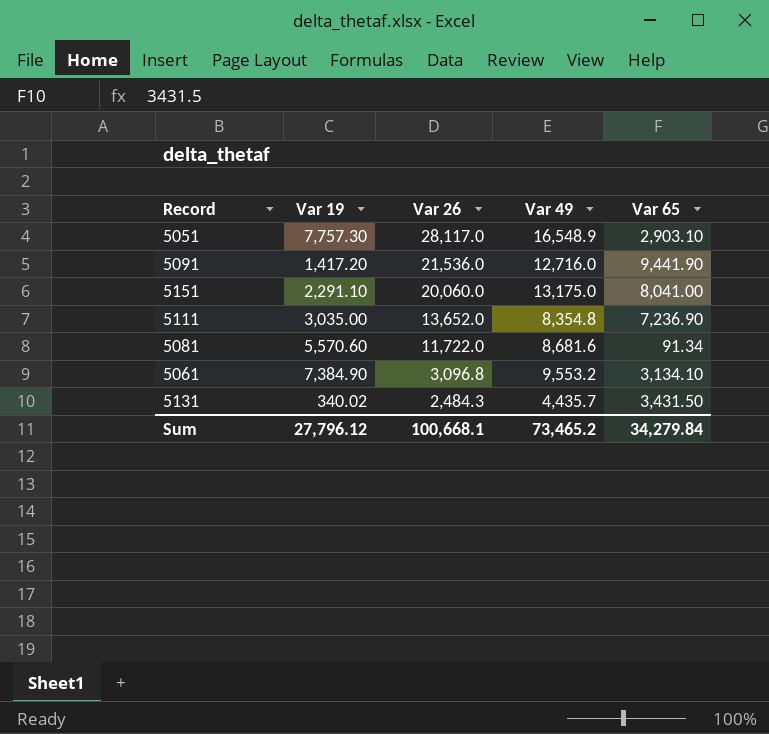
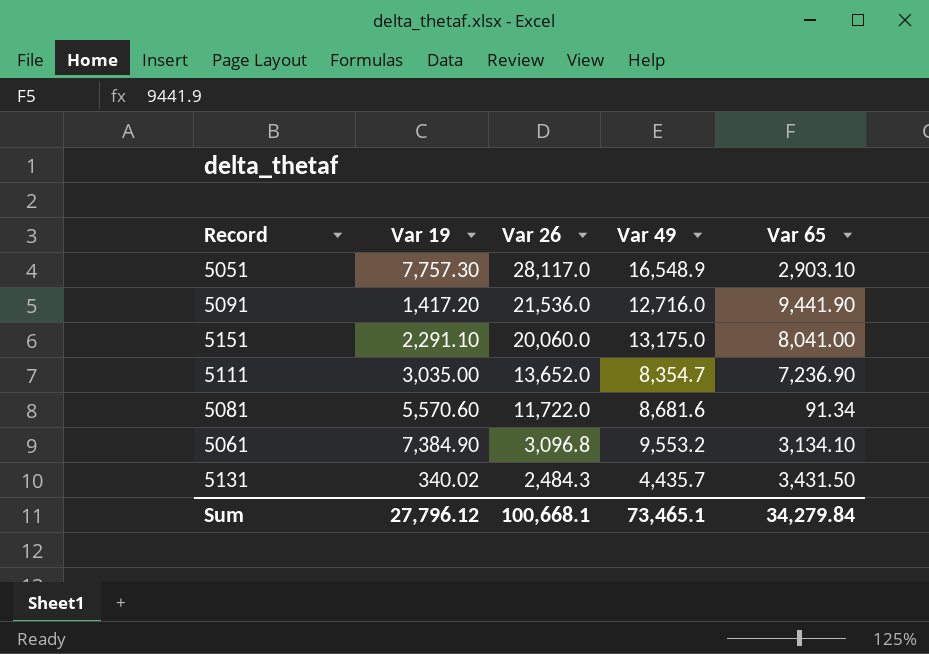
5111 | Var 49: 8,354.8 -> 8,354.7
Sum | Var 49: 73,465.2 -> 73,465.1

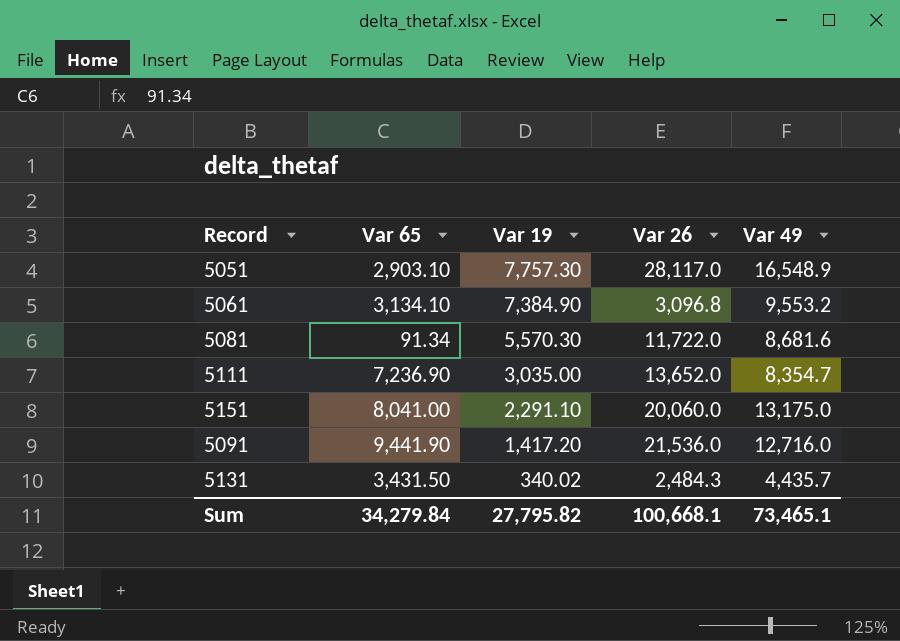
row order: Var 26 descending -> Var 19 descending
column Var 65 | position: 5 -> 2
5081 | Var 19: 5,570.60 -> 5,570.30
Sum | Var 19: 27,796.12 -> 27,795.82

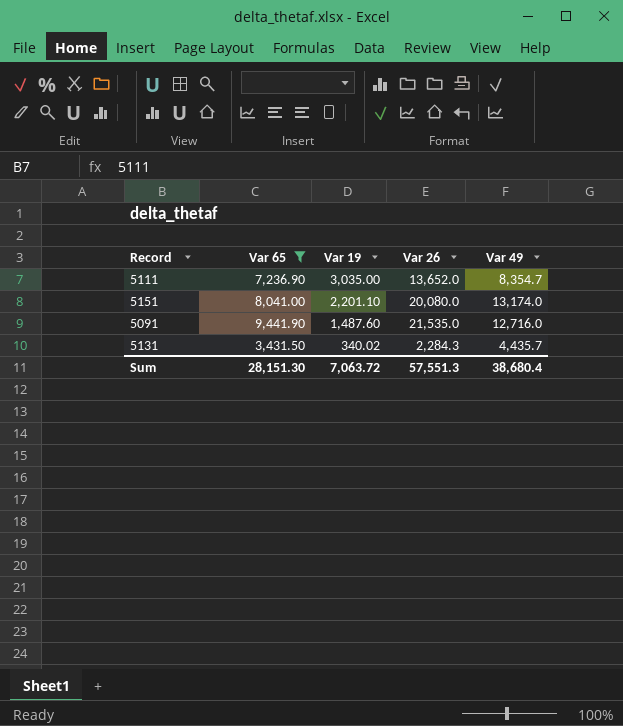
filter: none -> Var 65 >= 3,431.50
5151 | Var 19: 2,291.10 -> 2,201.10
5151 | Var 26: 20,060.0 -> 20,080.0
5151 | Var 49: 13,175.0 -> 13,174.0
5091 | Var 19: 1,417.20 -> 1,487.60
5091 | Var 26: 21,536.0 -> 21,535.0
5131 | Var 26: 2,484.3 -> 2,284.3
Sum | Var 65: 34,279.84 -> 28,151.30
Sum | Var 19: 27,795.82 -> 7,063.72
Sum | Var 26: 100,668.1 -> 57,551.3
Sum | Var 49: 73,465.1 -> 38,680.4

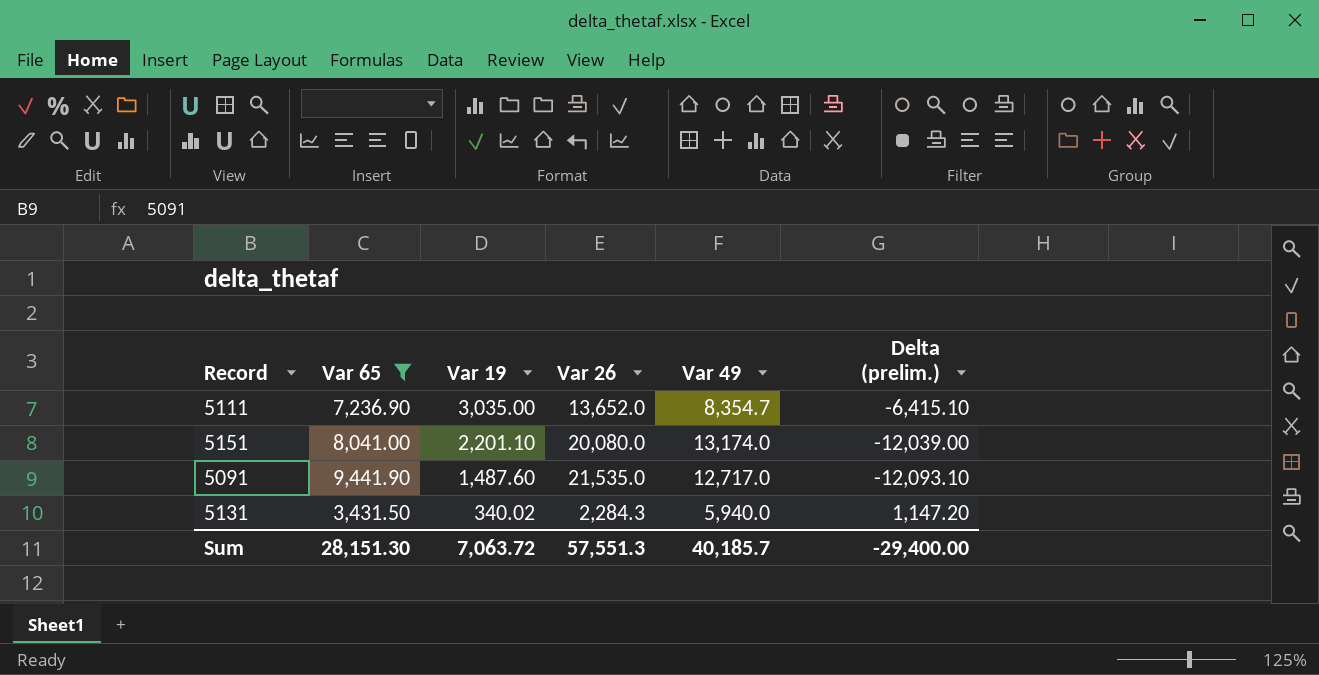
column Delta (prelim.) | formula: none -> [Var 65] - [Var 26]
5091 | Var 49: 12,716.0 -> 12,717.0
5131 | Var 49: 4,435.7 -> 5,940.0
Sum | Var 49: 38,680.4 -> 40,185.7

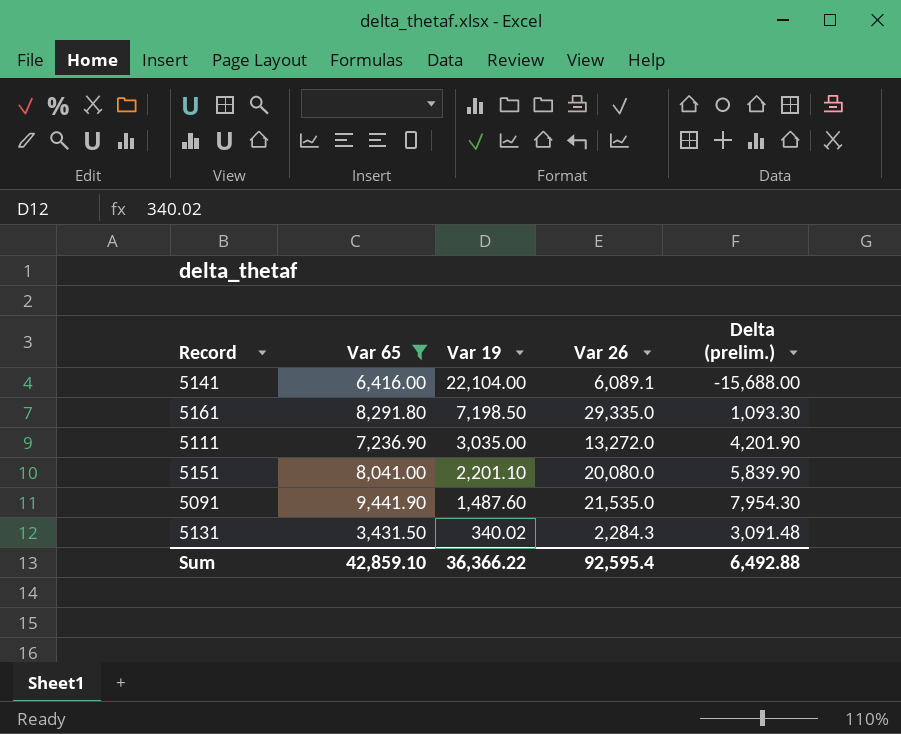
column Var 49 | position: 5 -> none
column Delta (prelim.) | formula: [Var 65] - [Var 26] -> [Var 65] - [Var 19]
row 5141: none -> 6,416.00 | 22,104.00 | 6,089.1 | -15,688.00
row 5161: none -> 8,291.80 | 7,198.50 | 29,335.0 | 1,093.30
5111 | Var 26: 13,652.0 -> 13,272.0
Sum | Var 65: 28,151.30 -> 42,859.10
Sum | Var 19: 7,063.72 -> 36,366.22
Sum | Var 26: 57,551.3 -> 92,595.4
Sum | Delta (prelim.): -29,400.00 -> 6,492.88

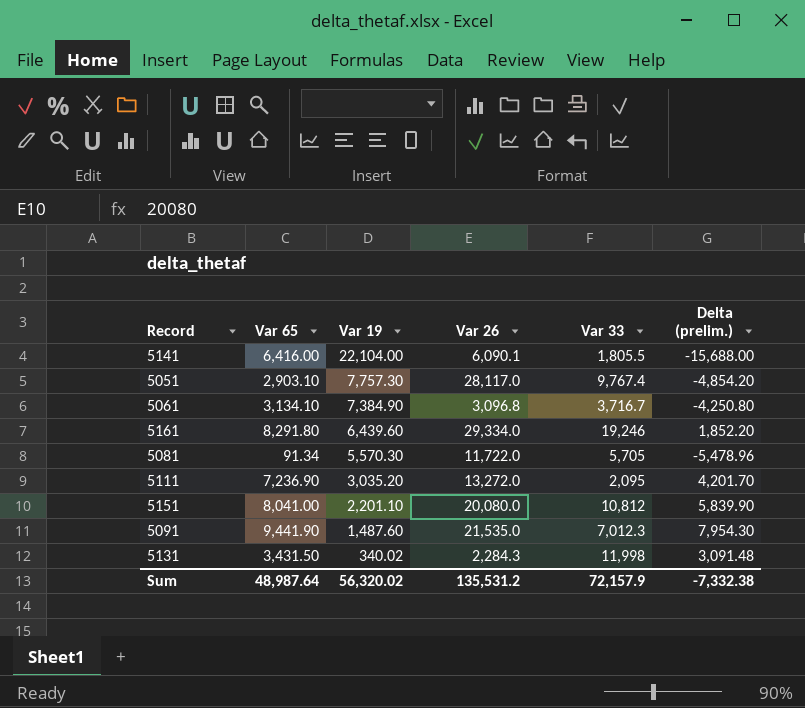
filter: Var 65 >= 3,431.50 -> none
column Var 33 | position: none -> 5
5141 | Var 26: 6,089.1 -> 6,090.1
5161 | Var 19: 7,198.50 -> 6,439.60
5161 | Var 26: 29,335.0 -> 29,334.0
5161 | Delta (prelim.): 1,093.30 -> 1,852.20
5111 | Var 19: 3,035.00 -> 3,035.20
5111 | Delta (prelim.): 4,201.90 -> 4,201.70
Sum | Var 65: 42,859.10 -> 48,987.64
Sum | Var 19: 36,366.22 -> 56,320.02
Sum | Var 26: 92,595.4 -> 135,531.2
Sum | Delta (prelim.): 6,492.88 -> -7,332.38

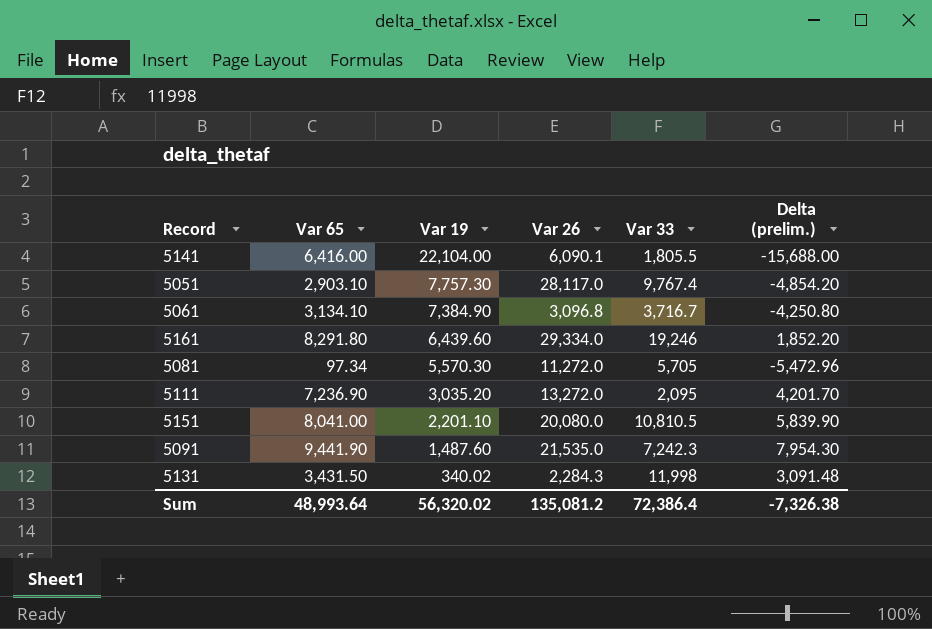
5081 | Var 65: 91.34 -> 97.34
5081 | Var 26: 11,722.0 -> 11,272.0
5081 | Delta (prelim.): -5,478.96 -> -5,472.96
5151 | Var 33: 10,812 -> 10,810.5
5091 | Var 33: 7,012.3 -> 7,242.3
Sum | Var 65: 48,987.64 -> 48,993.64
Sum | Var 26: 135,531.2 -> 135,081.2
Sum | Var 33: 72,157.9 -> 72,386.4
Sum | Delta (prelim.): -7,332.38 -> -7,326.38

